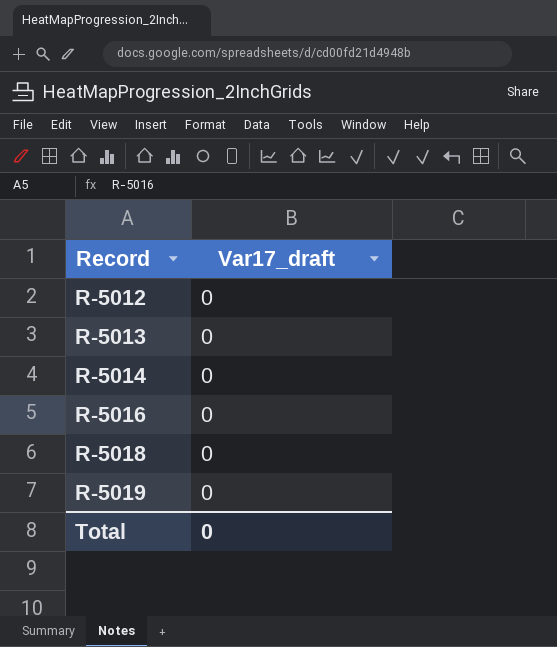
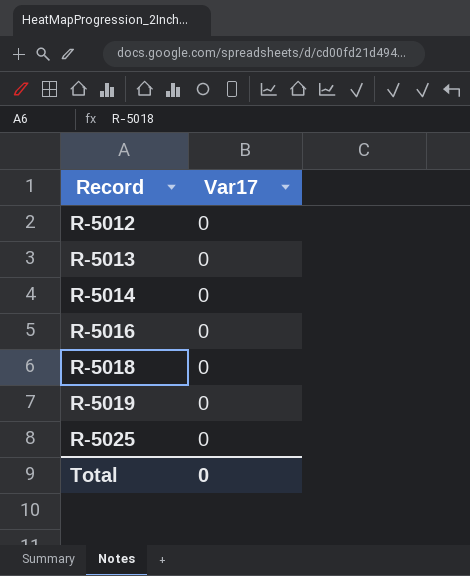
column name: Var17_draft -> Var17
row R-5025: none -> 0

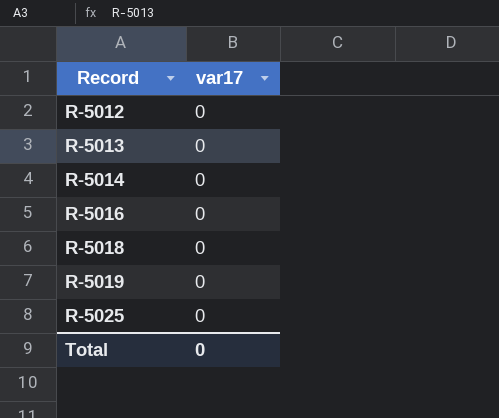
column name: Var17 -> var17

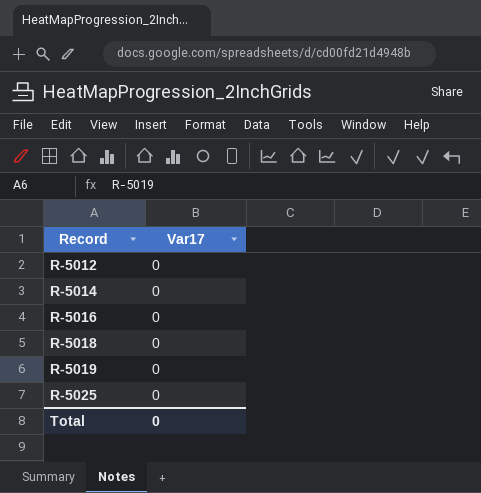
column name: var17 -> Var17
row R-5013: 0 -> none

